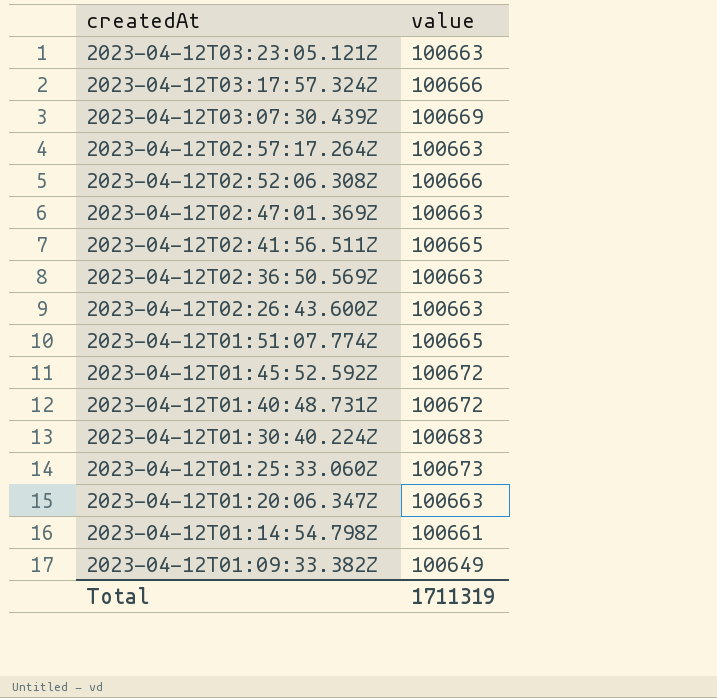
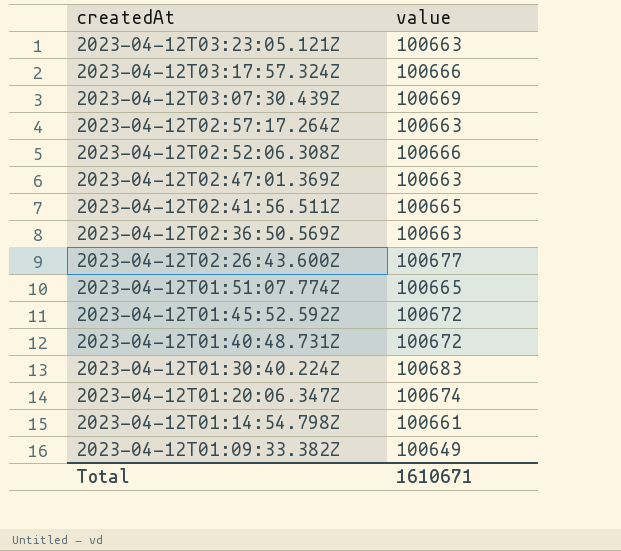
row 2023-04-12T01:25:33.060Z: 100673 -> none
2023-04-12T02:26:43.600Z | value: 100663 -> 100677
2023-04-12T01:20:06.347Z | value: 100663 -> 100674
Total | value: 1711319 -> 1610671

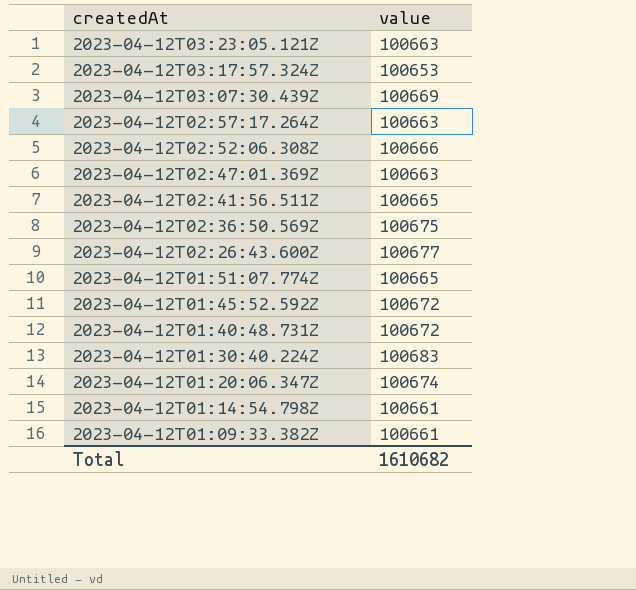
2023-04-12T03:17:57.324Z | value: 100666 -> 100653
2023-04-12T02:36:50.569Z | value: 100663 -> 100675
2023-04-12T01:09:33.382Z | value: 100649 -> 100661
Total | value: 1610671 -> 1610682

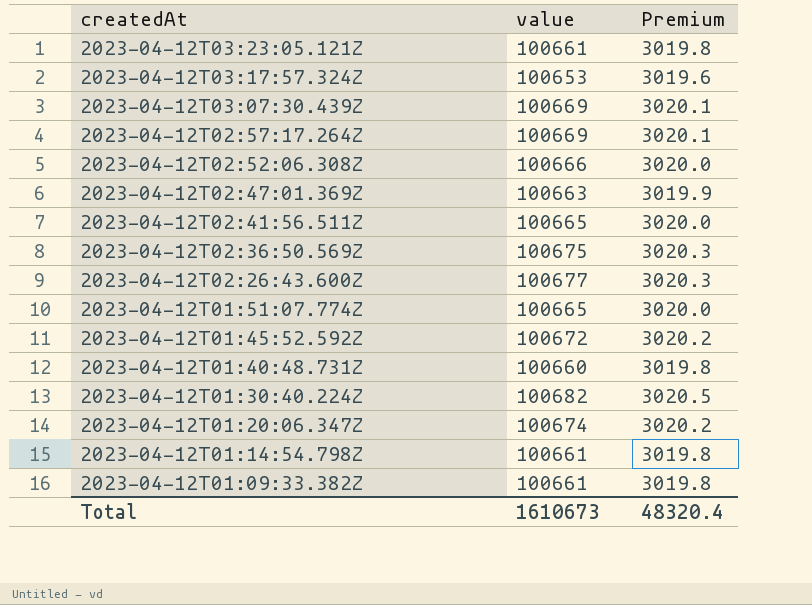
column Premium | formula: none -> [value] * 0.03
2023-04-12T03:23:05.121Z | value: 100663 -> 100661
2023-04-12T02:57:17.264Z | value: 100663 -> 100669
2023-04-12T01:40:48.731Z | value: 100672 -> 100660
2023-04-12T01:30:40.224Z | value: 100683 -> 100682
Total | value: 1610682 -> 1610673

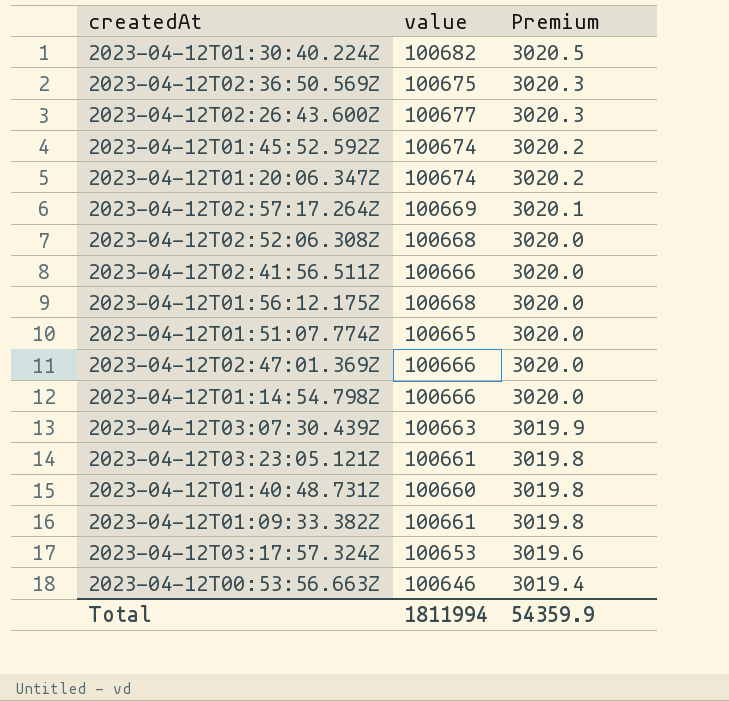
row order: createdAt descending -> Premium descending
2023-04-12T01:45:52.592Z | value: 100672 -> 100674
2023-04-12T02:52:06.308Z | value: 100666 -> 100668
2023-04-12T02:41:56.511Z | value: 100665 -> 100666
row 2023-04-12T01:56:12.175Z: none -> 100668 | 3020.0
2023-04-12T02:47:01.369Z | value: 100663 -> 100666
2023-04-12T02:47:01.369Z | Premium: 3019.9 -> 3020.0
2023-04-12T01:14:54.798Z | value: 100661 -> 100666
2023-04-12T01:14:54.798Z | Premium: 3019.8 -> 3020.0
2023-04-12T03:07:30.439Z | value: 100669 -> 100663
2023-04-12T03:07:30.439Z | Premium: 3020.1 -> 3019.9
row 2023-04-12T00:53:56.663Z: none -> 100646 | 3019.4
Total | value: 1610673 -> 1811994
Total | Premium: 48320.4 -> 54359.9

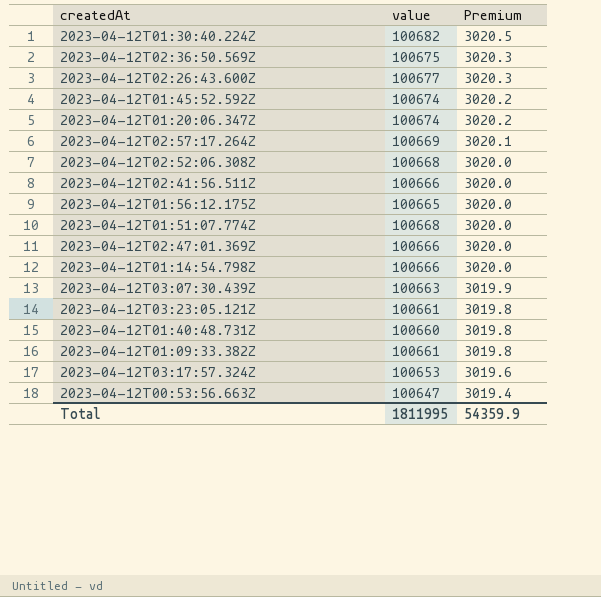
2023-04-12T01:56:12.175Z | value: 100668 -> 100665
2023-04-12T01:51:07.774Z | value: 100665 -> 100668
2023-04-12T00:53:56.663Z | value: 100646 -> 100647
Total | value: 1811994 -> 1811995

